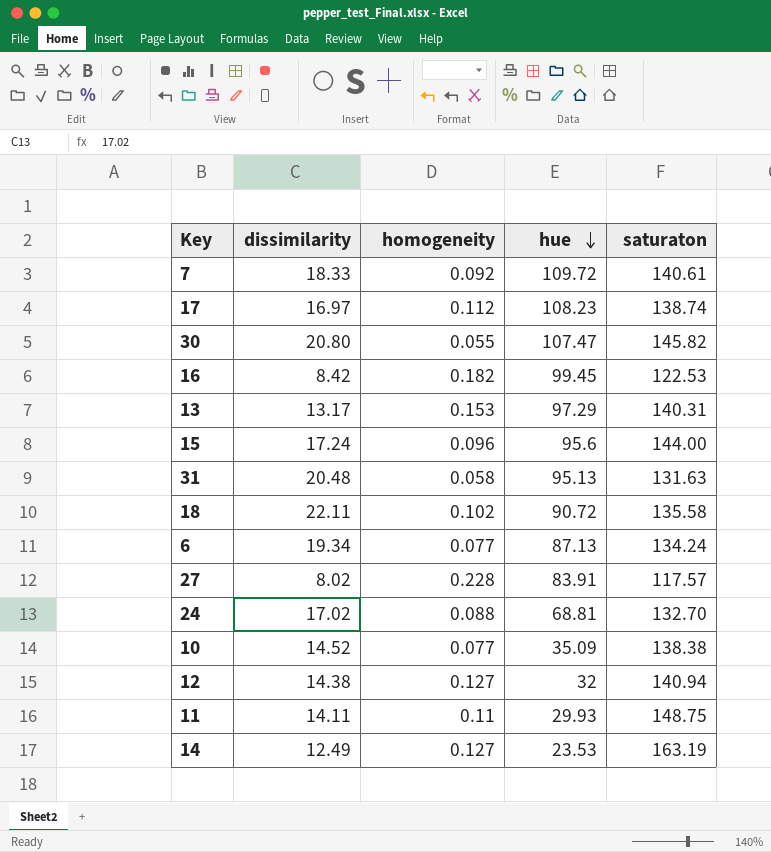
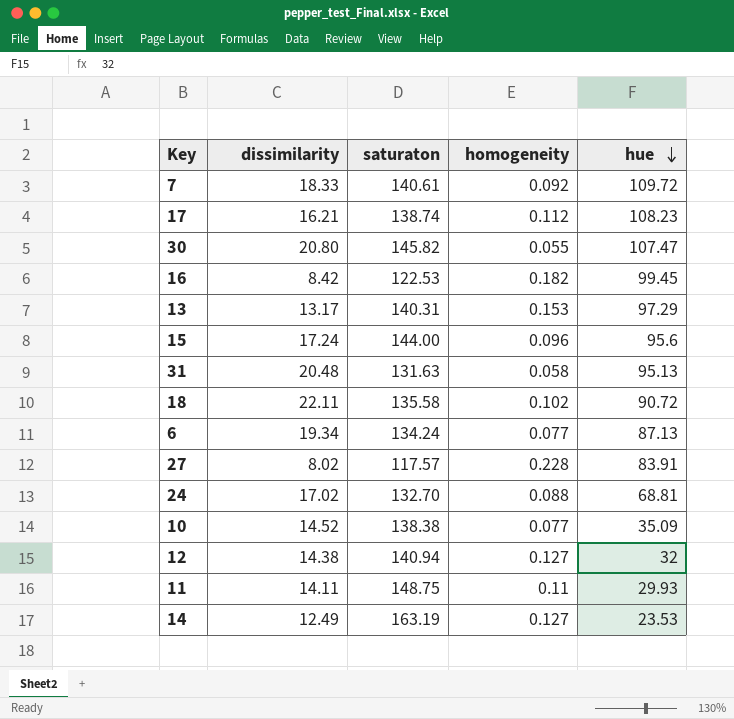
column saturaton | position: 5 -> 3
17 | dissimilarity: 16.97 -> 16.21

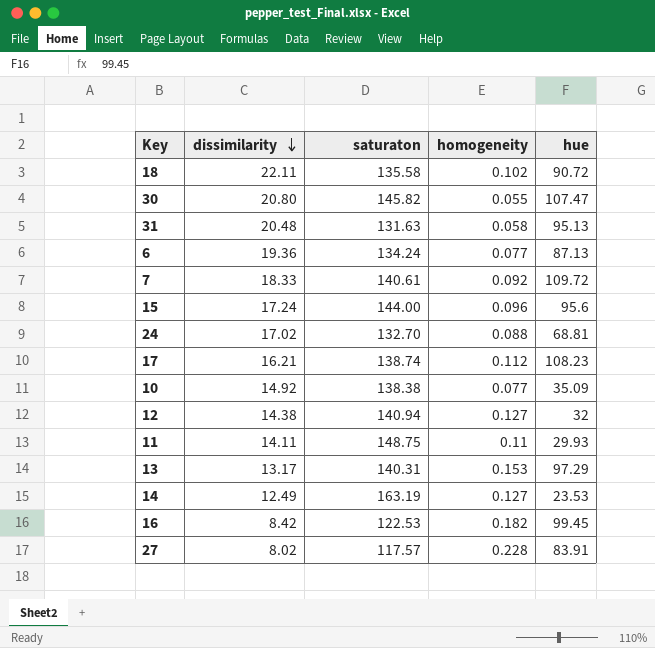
row order: hue descending -> dissimilarity descending
6 | dissimilarity: 19.34 -> 19.36
10 | dissimilarity: 14.52 -> 14.92

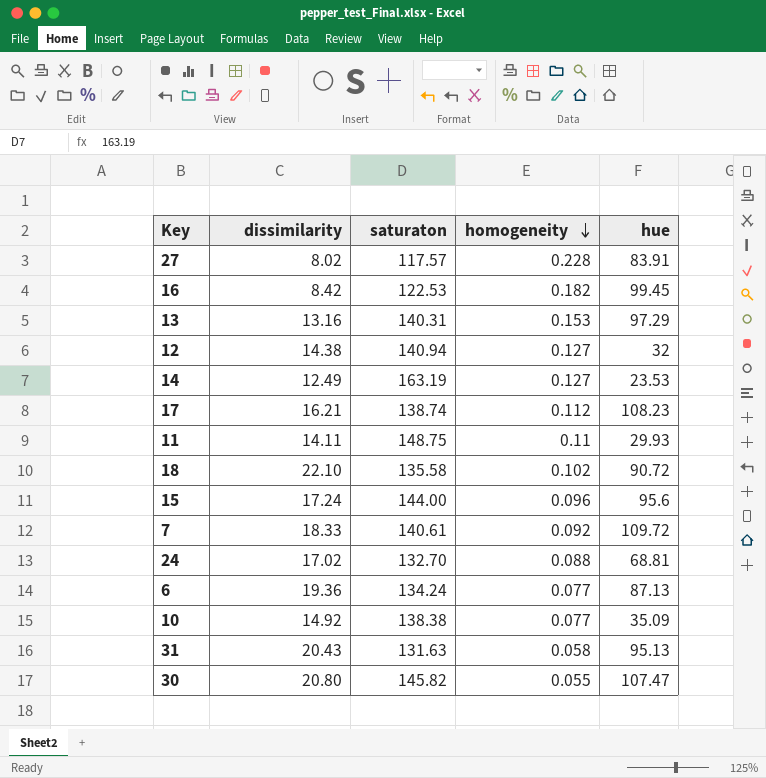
row order: dissimilarity descending -> homogeneity descending
13 | dissimilarity: 13.17 -> 13.16
18 | dissimilarity: 22.11 -> 22.10
31 | dissimilarity: 20.48 -> 20.43

